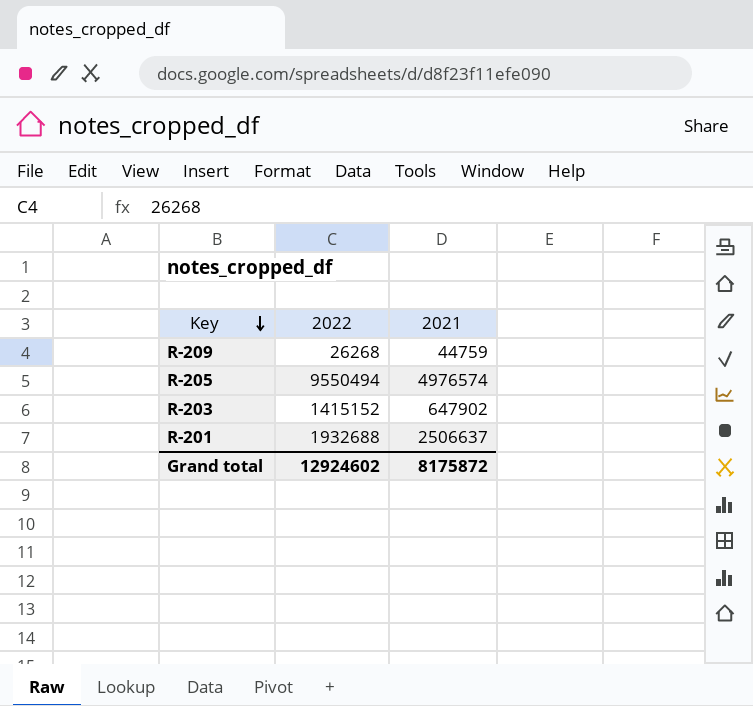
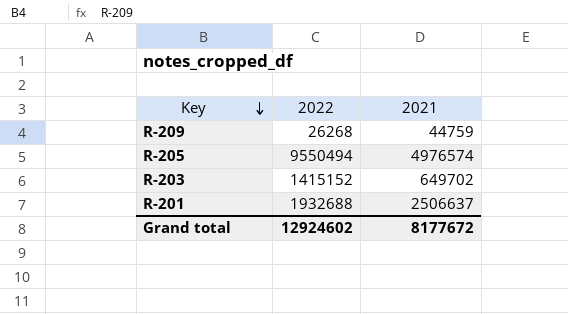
R-203 | 2021: 647902 -> 649702
Grand total | 2021: 8175872 -> 8177672

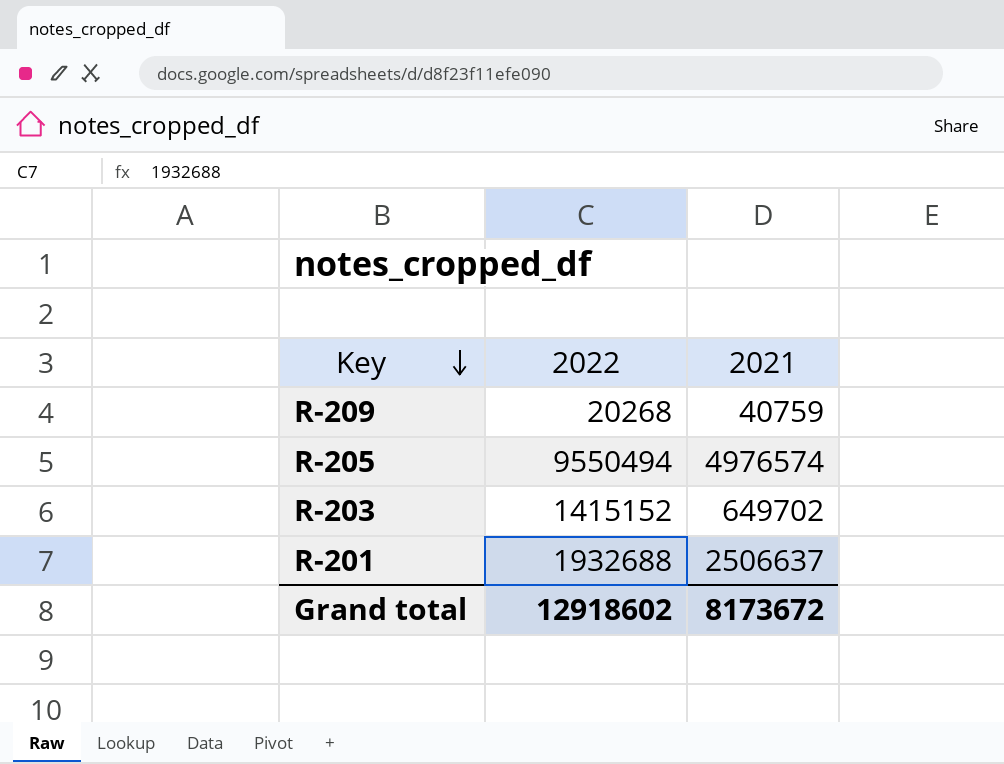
R-209 | 2022: 26268 -> 20268
R-209 | 2021: 44759 -> 40759
Grand total | 2022: 12924602 -> 12918602
Grand total | 2021: 8177672 -> 8173672

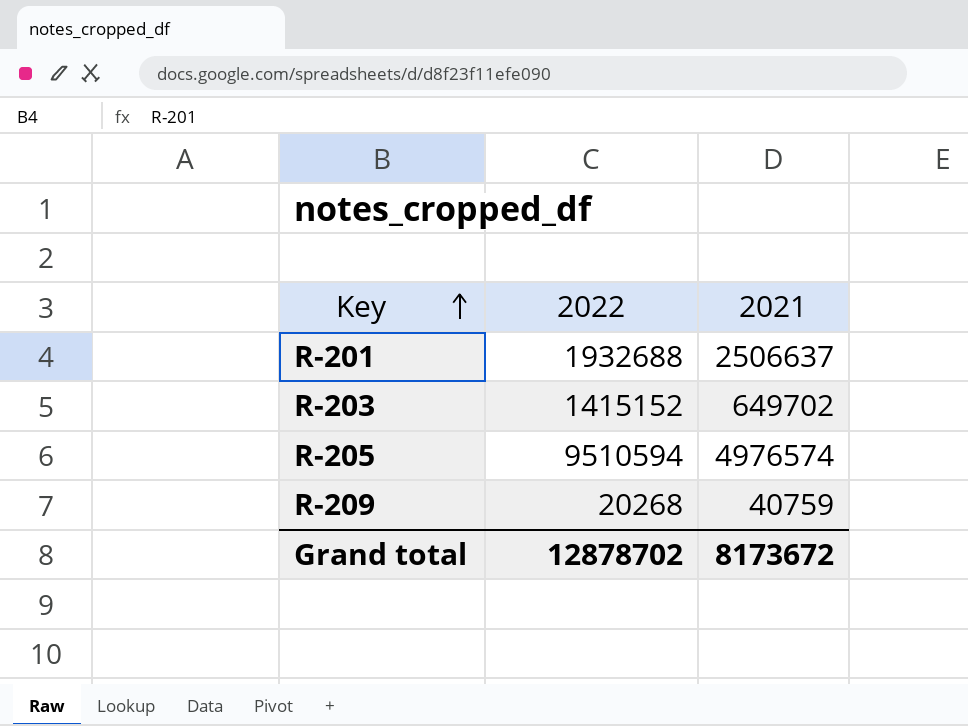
row order: Key descending -> Key ascending
R-205 | 2022: 9550494 -> 9510594
Grand total | 2022: 12918602 -> 12878702

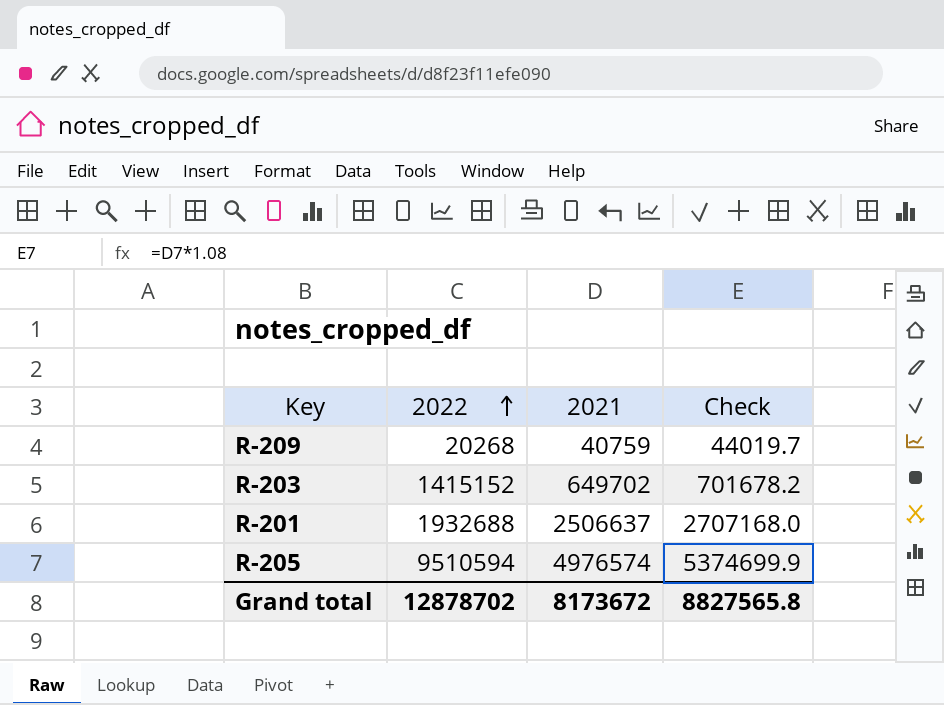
row order: Key ascending -> 2022 ascending
column Check | formula: none -> [2021] * 1.08

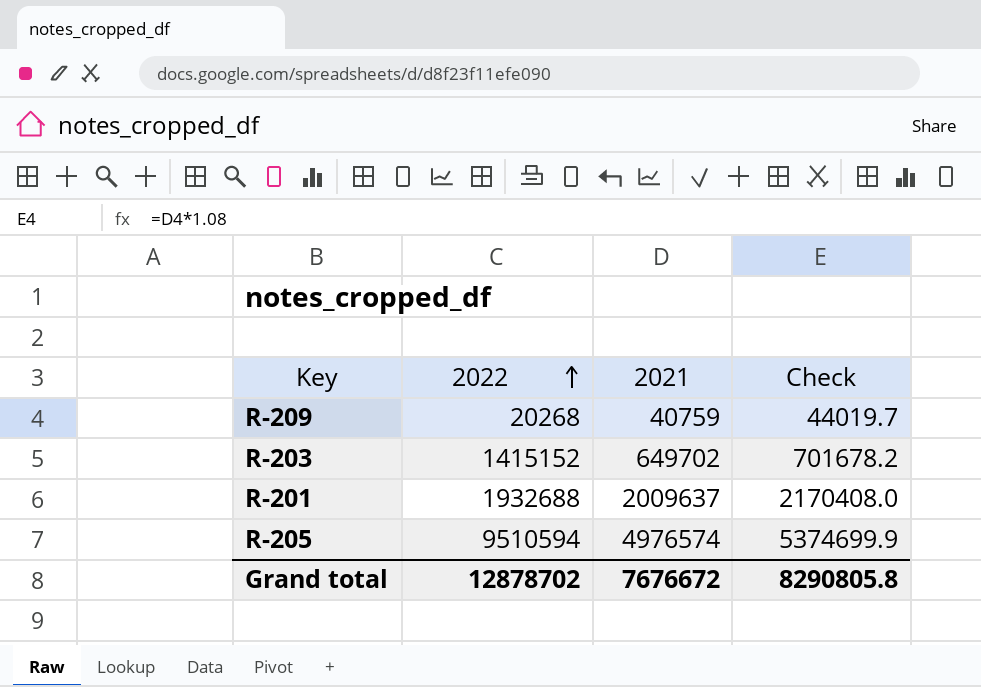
R-201 | 2021: 2506637 -> 2009637
R-201 | Check: 2707168.0 -> 2170408.0
Grand total | 2021: 8173672 -> 7676672
Grand total | Check: 8827565.8 -> 8290805.8

